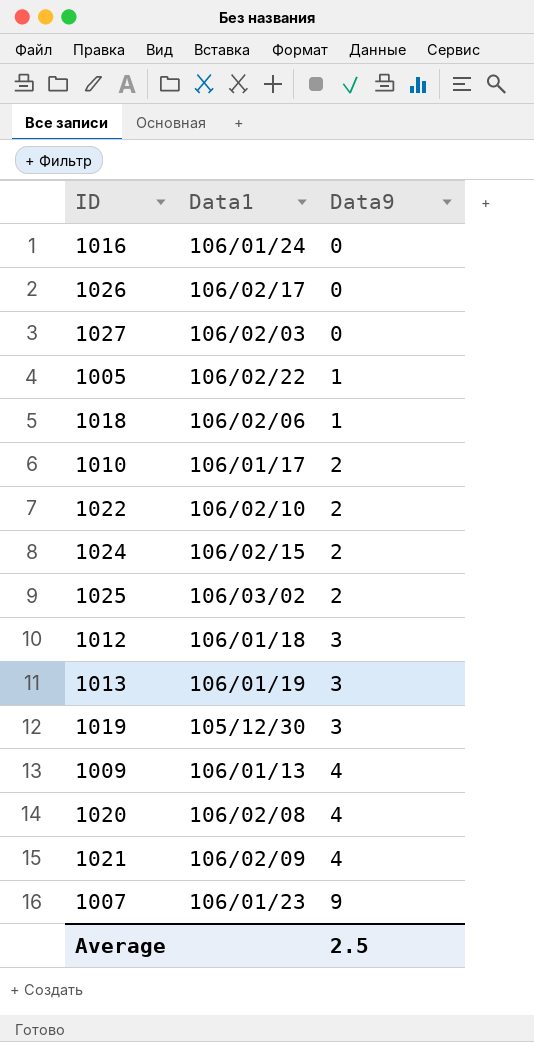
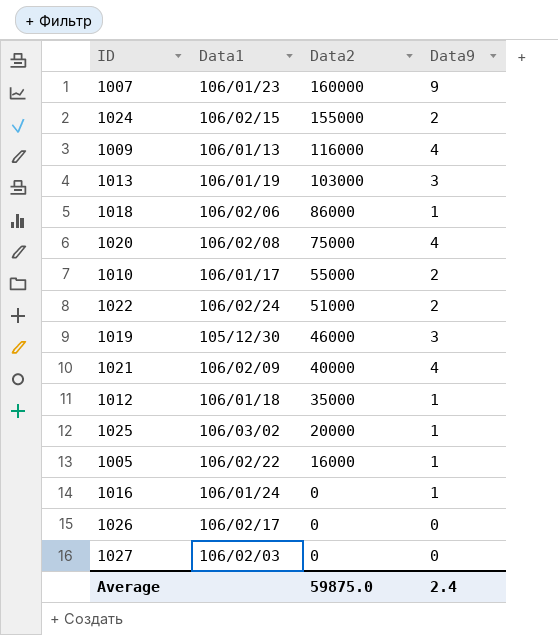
row order: Data9 ascending -> Data2 descending
column Data2 | position: none -> 3
1022 | Data1: 106/02/10 -> 106/02/24
1012 | Data9: 3 -> 1
1025 | Data9: 2 -> 1
1016 | Data9: 0 -> 1
Average | Data9: 2.5 -> 2.4

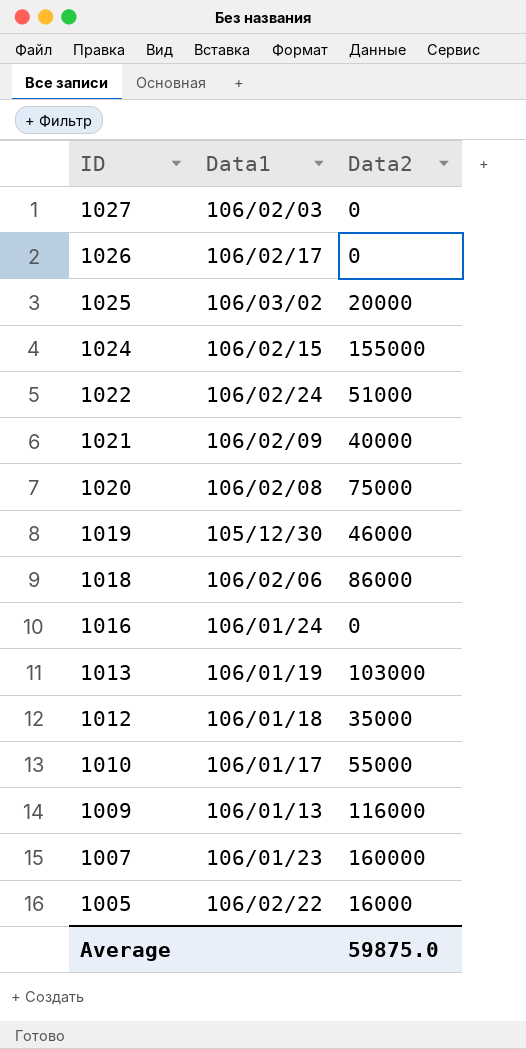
row order: Data2 descending -> ID descending
column Data9 | position: 4 -> none

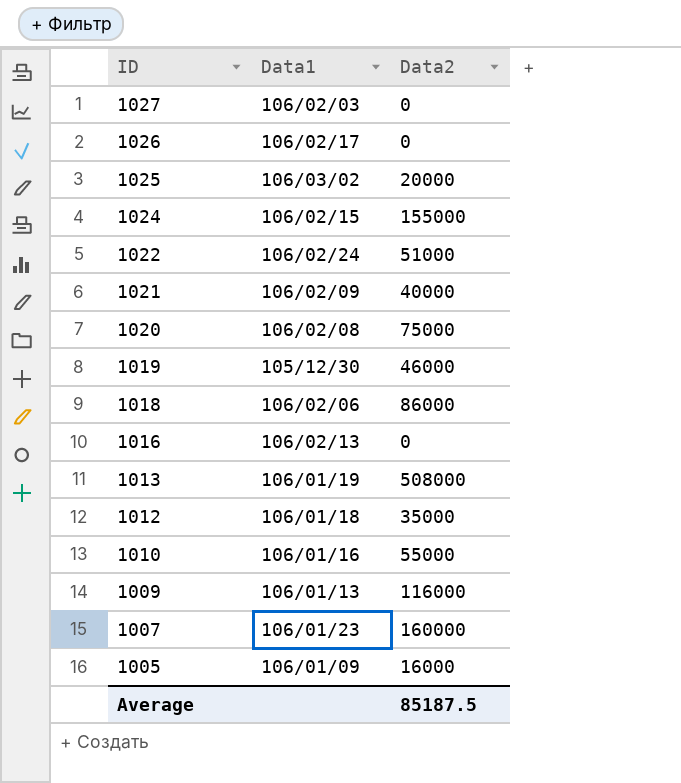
1016 | Data1: 106/01/24 -> 106/02/13
1013 | Data2: 103000 -> 508000
1010 | Data1: 106/01/17 -> 106/01/16
1005 | Data1: 106/02/22 -> 106/01/09
Average | Data2: 59875.0 -> 85187.5

